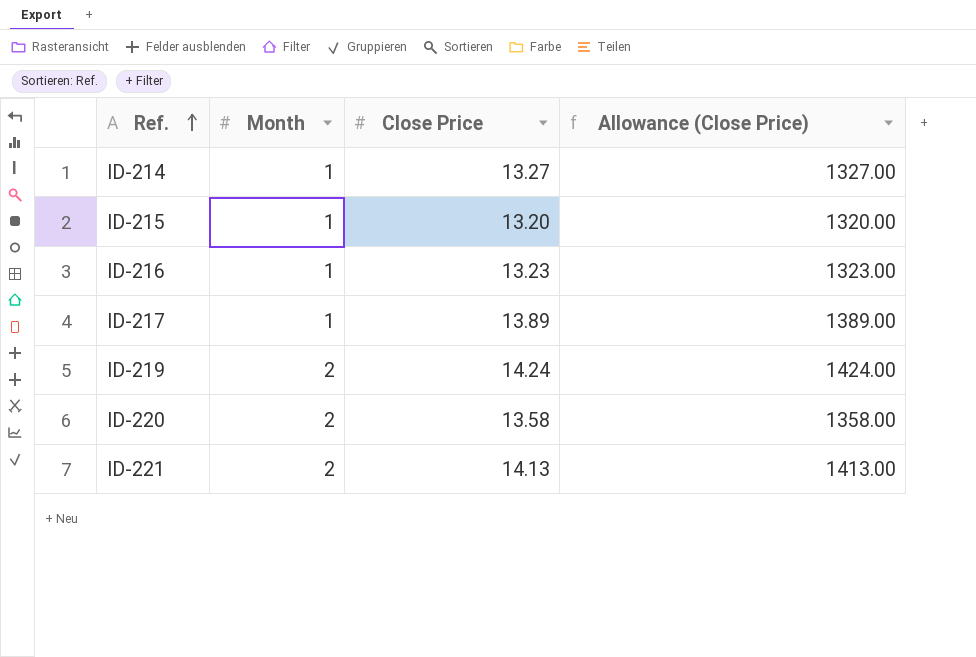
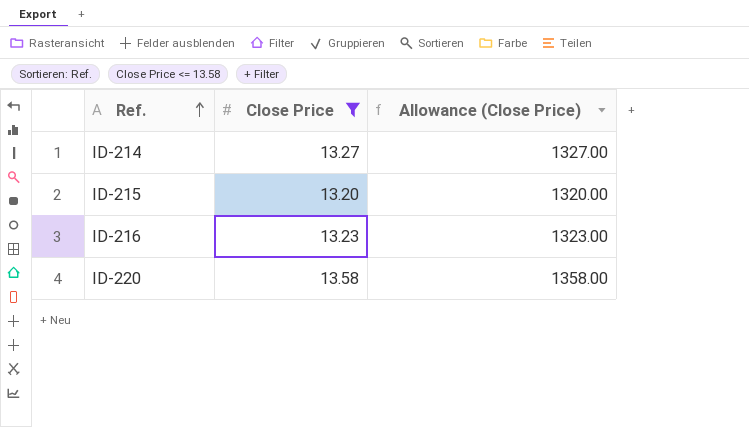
filter: none -> Close Price <= 13.58
column Month | position: 2 -> none

